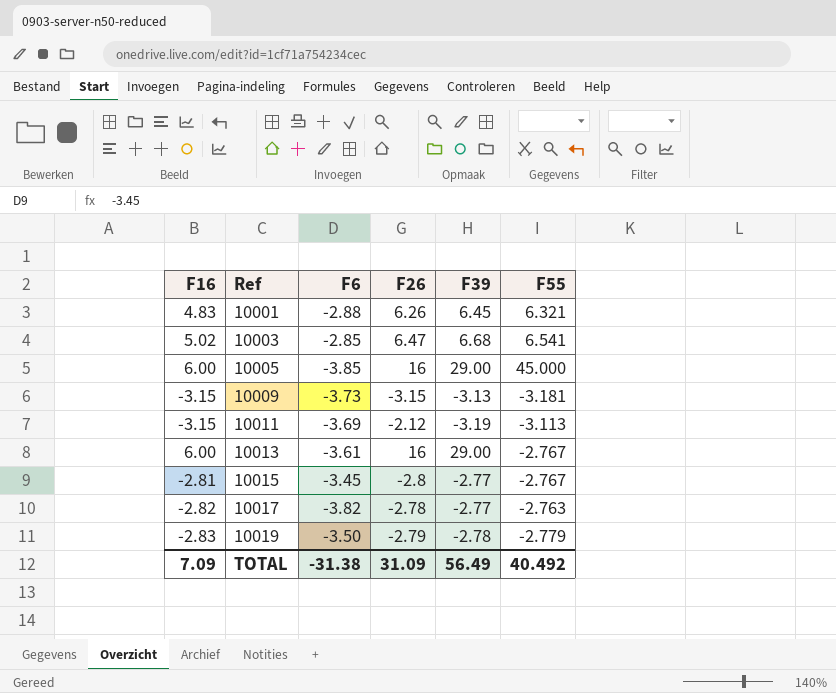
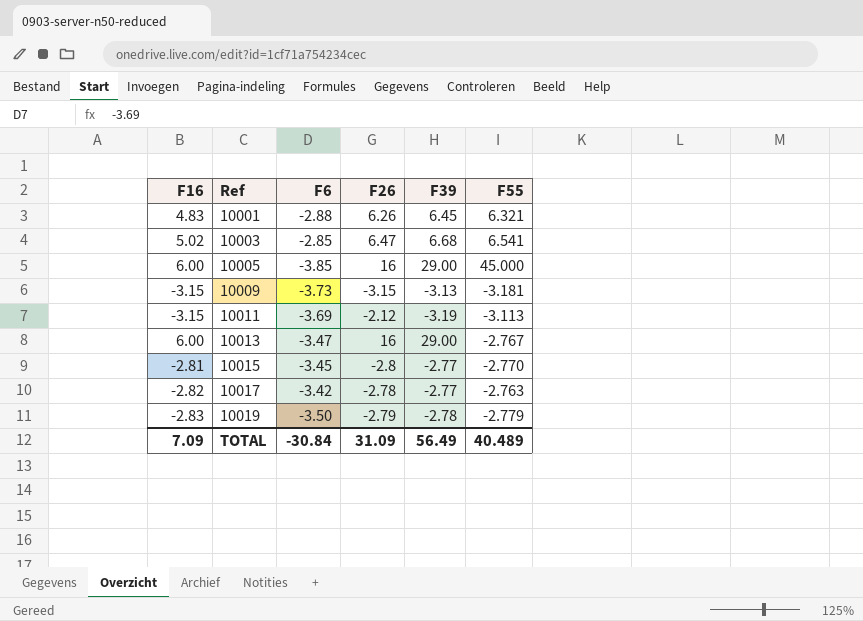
10013 | F6: -3.61 -> -3.47
10015 | F55: -2.767 -> -2.770
10017 | F6: -3.82 -> -3.42
TOTAL | F6: -31.38 -> -30.84
TOTAL | F55: 40.492 -> 40.489

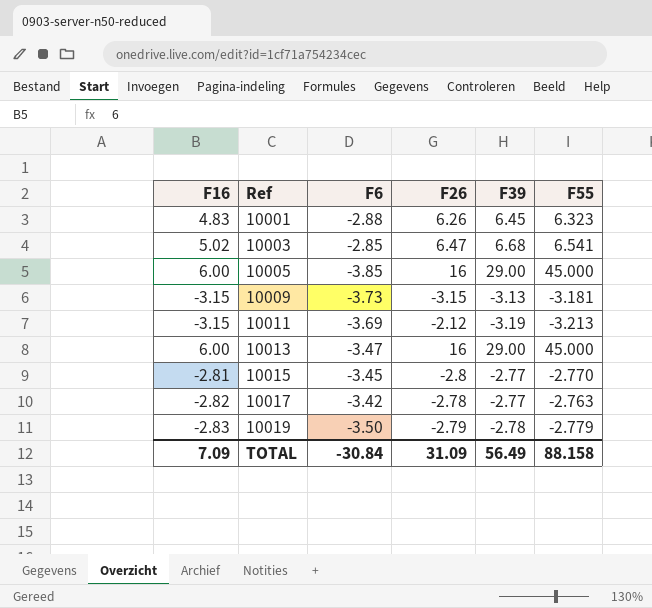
10001 | F55: 6.321 -> 6.323
10011 | F55: -3.113 -> -3.213
10013 | F55: -2.767 -> 45.000
TOTAL | F55: 40.489 -> 88.158

